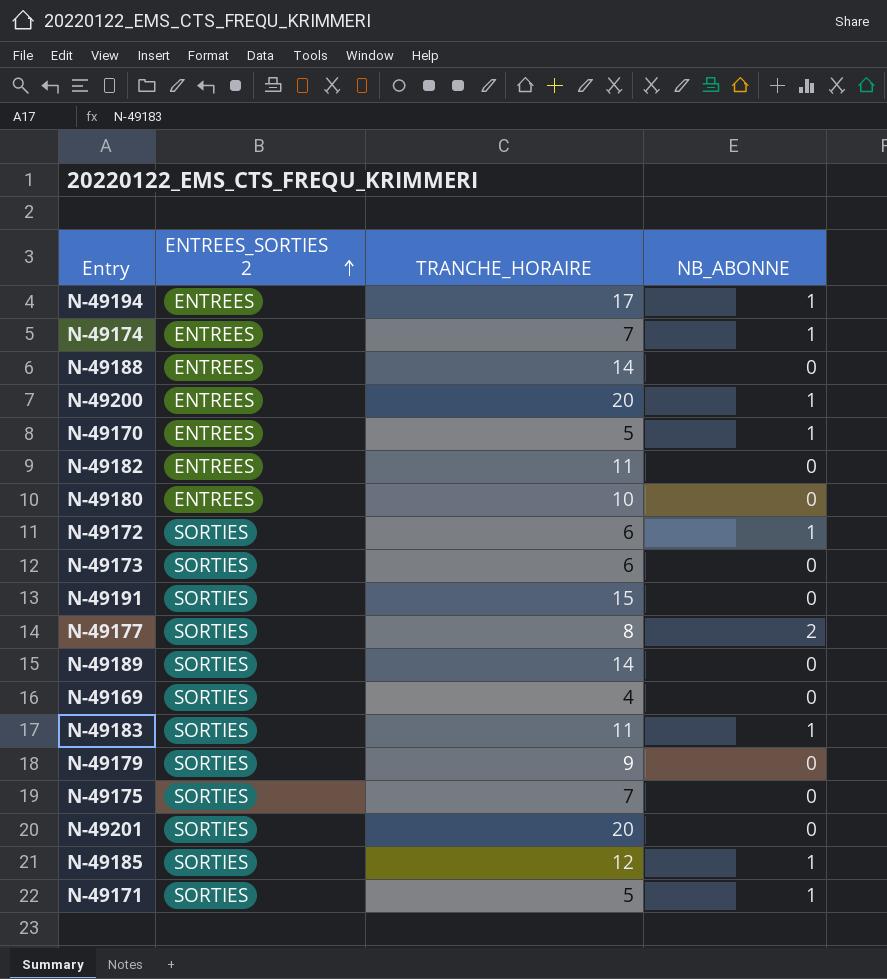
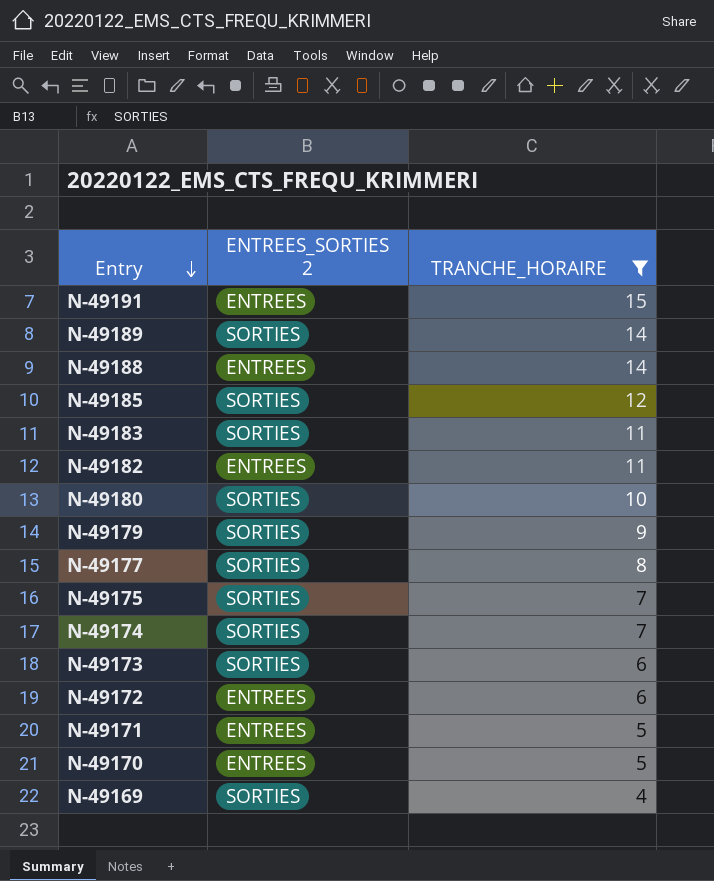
filter: none -> TRANCHE_HORAIRE <= 15
row order: ENTREES_SORTIES 2 ascending -> Entry descending
column NB_ABONNE | position: 4 -> none
N-49191 | ENTREES_SORTIES 2: SORTIES -> ENTREES
N-49180 | ENTREES_SORTIES 2: ENTREES -> SORTIES
N-49174 | ENTREES_SORTIES 2: ENTREES -> SORTIES
N-49172 | ENTREES_SORTIES 2: SORTIES -> ENTREES
N-49171 | ENTREES_SORTIES 2: SORTIES -> ENTREES

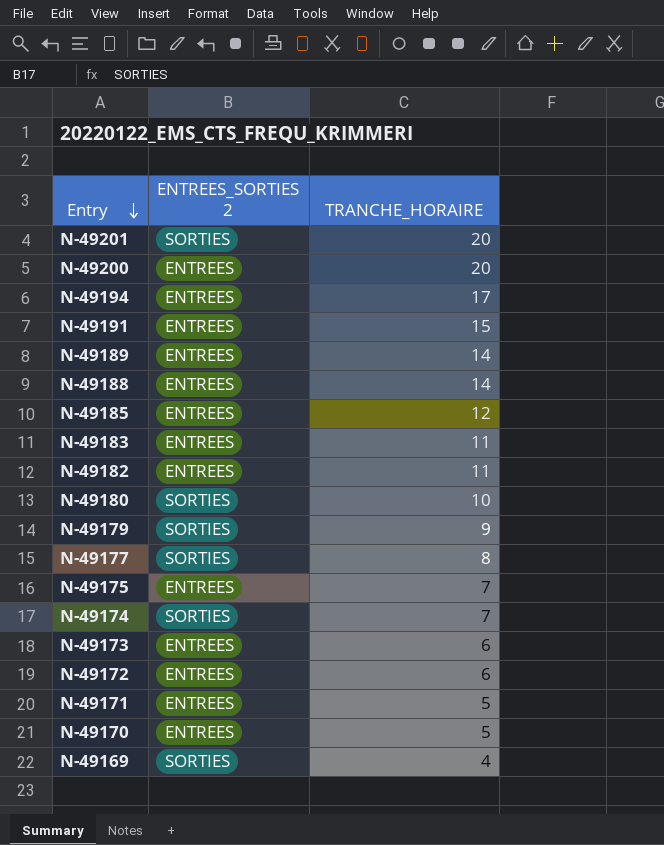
filter: TRANCHE_HORAIRE <= 15 -> none
N-49189 | ENTREES_SORTIES 2: SORTIES -> ENTREES
N-49185 | ENTREES_SORTIES 2: SORTIES -> ENTREES
N-49183 | ENTREES_SORTIES 2: SORTIES -> ENTREES
N-49175 | ENTREES_SORTIES 2: SORTIES -> ENTREES
N-49173 | ENTREES_SORTIES 2: SORTIES -> ENTREES

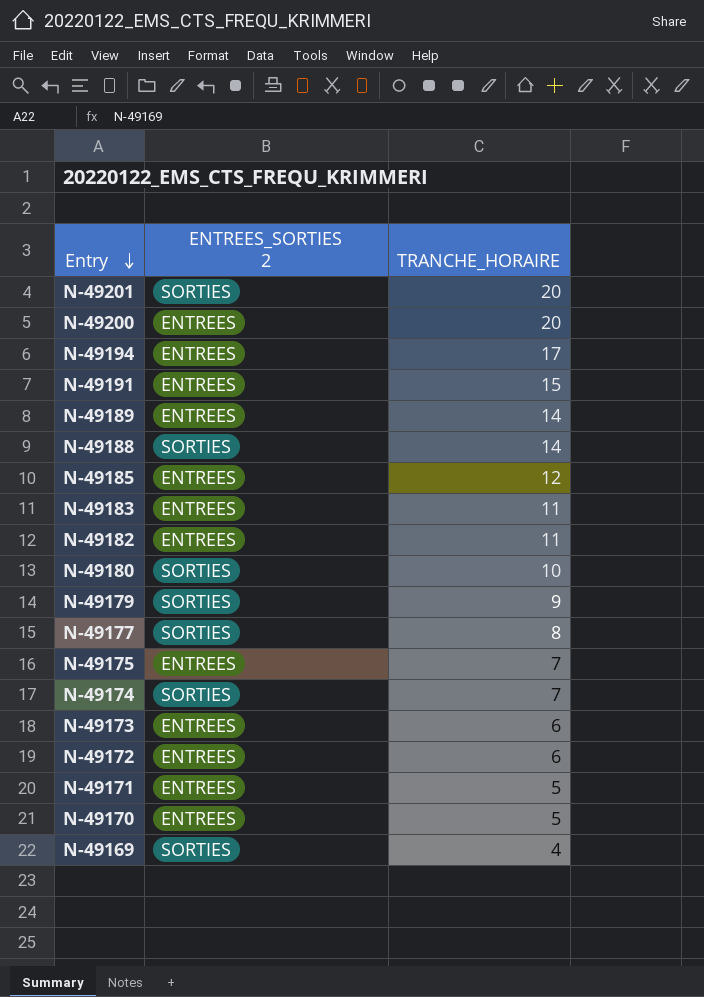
N-49188 | ENTREES_SORTIES 2: ENTREES -> SORTIES

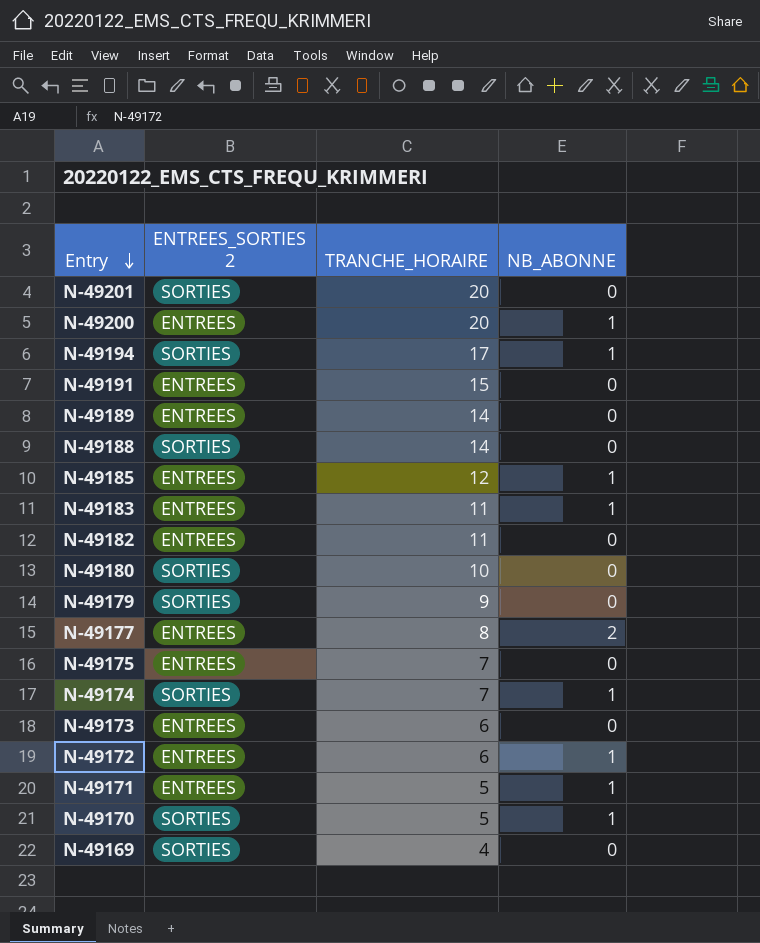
column NB_ABONNE | position: none -> 4
N-49194 | ENTREES_SORTIES 2: ENTREES -> SORTIES
N-49177 | ENTREES_SORTIES 2: SORTIES -> ENTREES
N-49170 | ENTREES_SORTIES 2: ENTREES -> SORTIES

